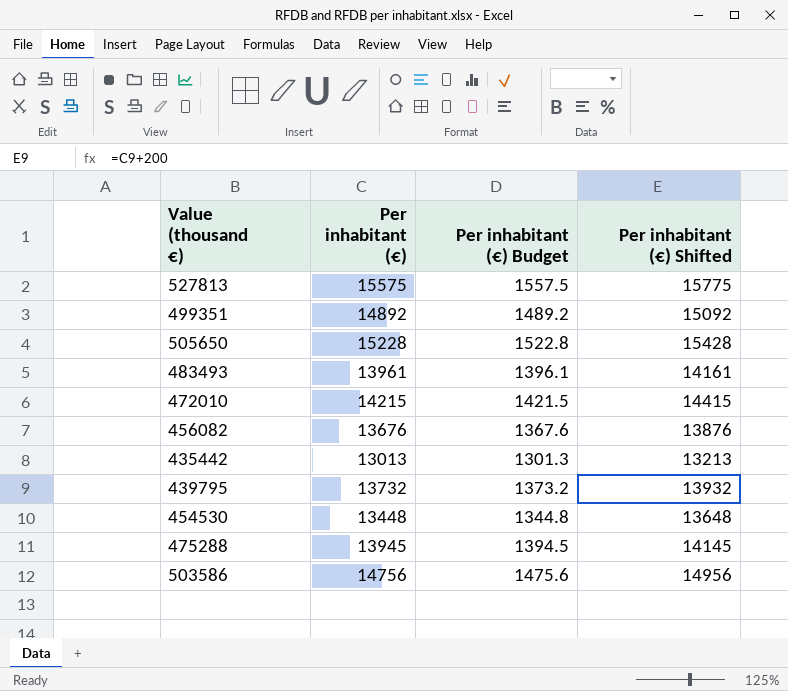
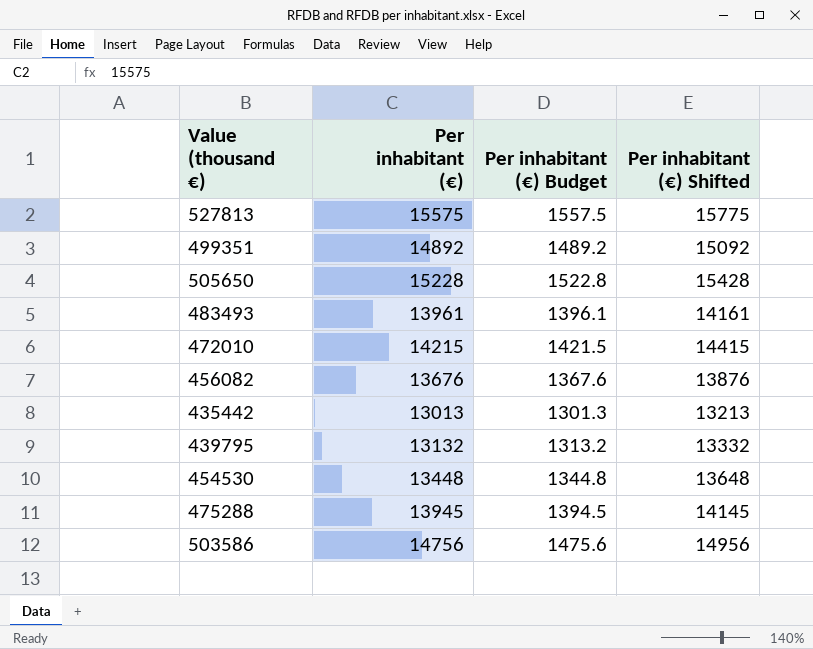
439795 | Per inhabitant (€): 13732 -> 13132
439795 | Per inhabitant (€) Budget: 1373.2 -> 1313.2
439795 | Per inhabitant (€) Shifted: 13932 -> 13332

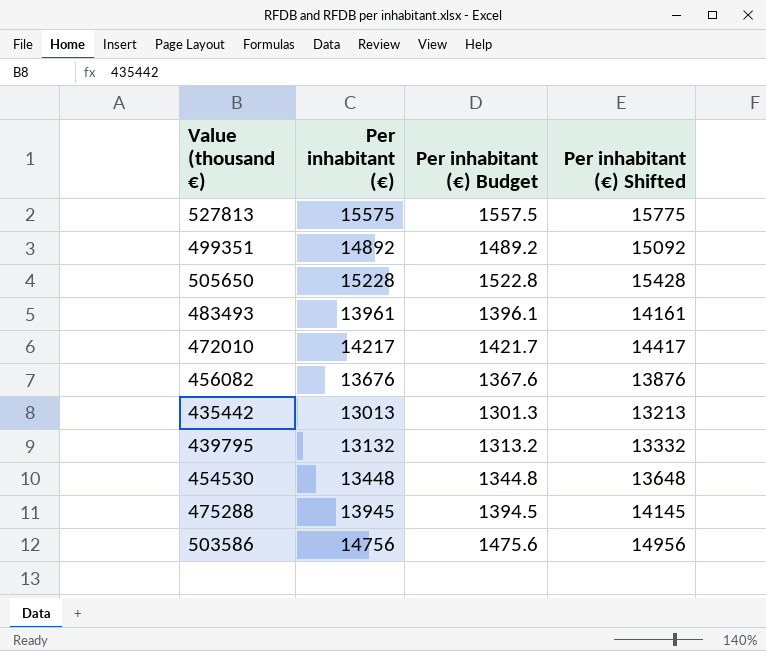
472010 | Per inhabitant (€): 14215 -> 14217
472010 | Per inhabitant (€) Budget: 1421.5 -> 1421.7
472010 | Per inhabitant (€) Shifted: 14415 -> 14417

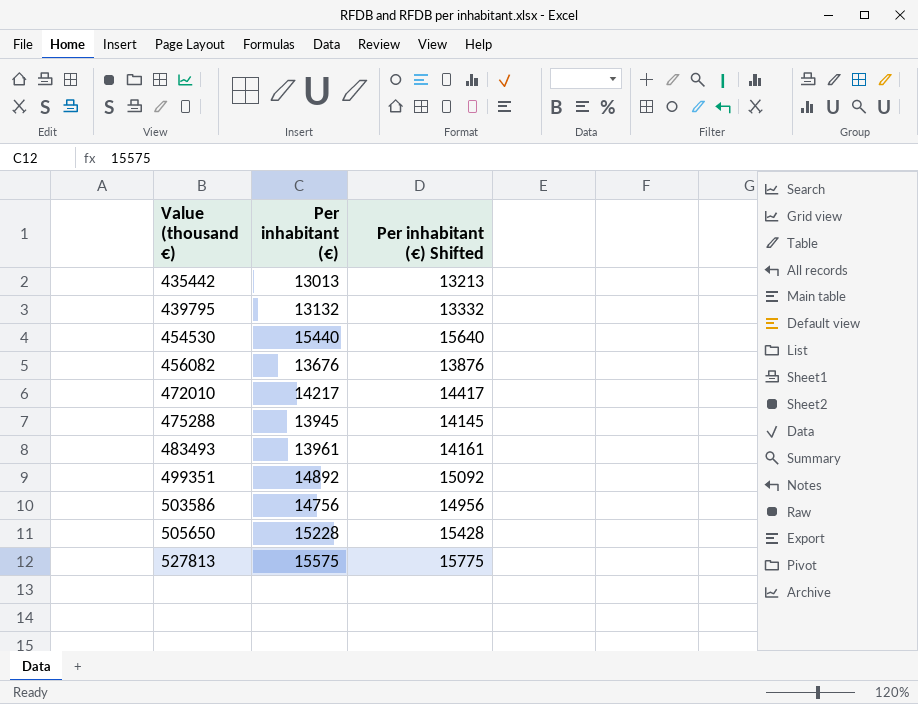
row order: none -> Value (thousand €) ascending
column Per inhabitant (€) Budget | formula: [Per inhabitant (€)] * 0.1 -> none
454530 | Per inhabitant (€): 13448 -> 15440
454530 | Per inhabitant (€) Shifted: 13648 -> 15640

